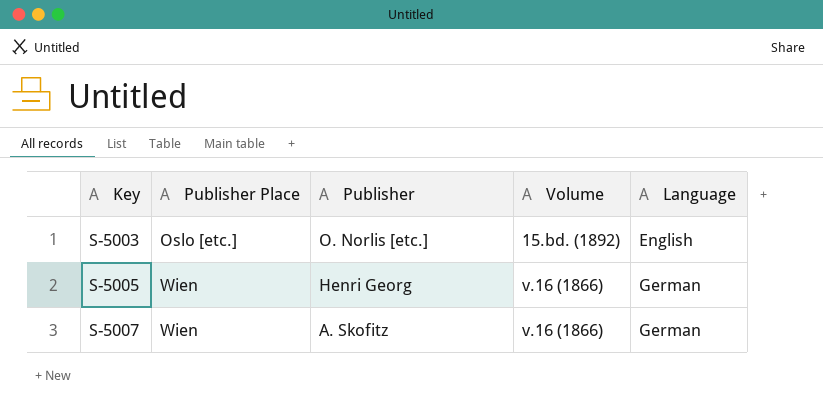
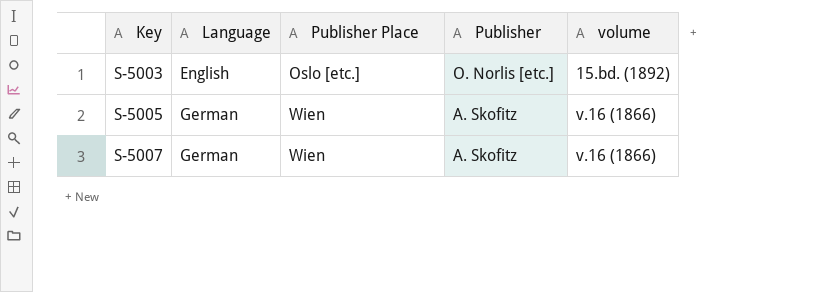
column Language | position: 5 -> 2
column name: Volume -> volume
S-5005 | Publisher: Henri Georg -> A. Skofitz

